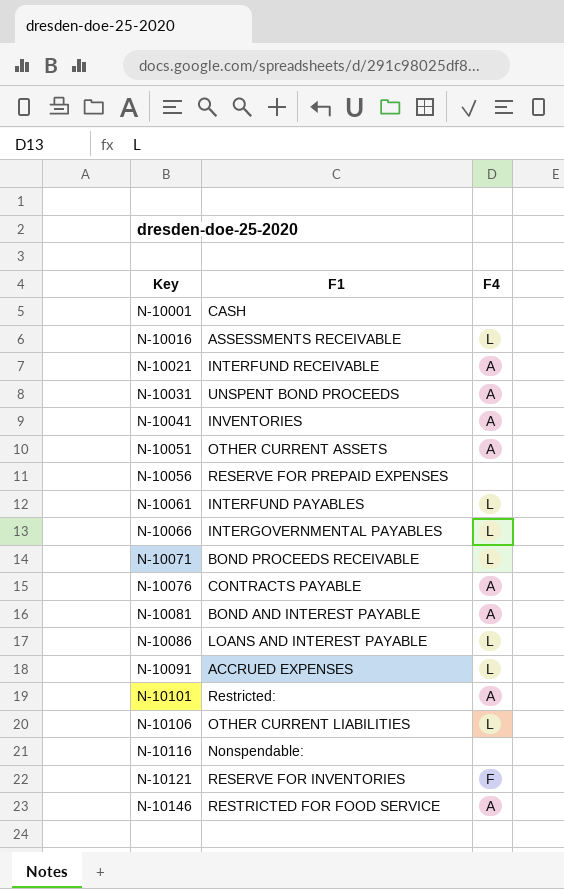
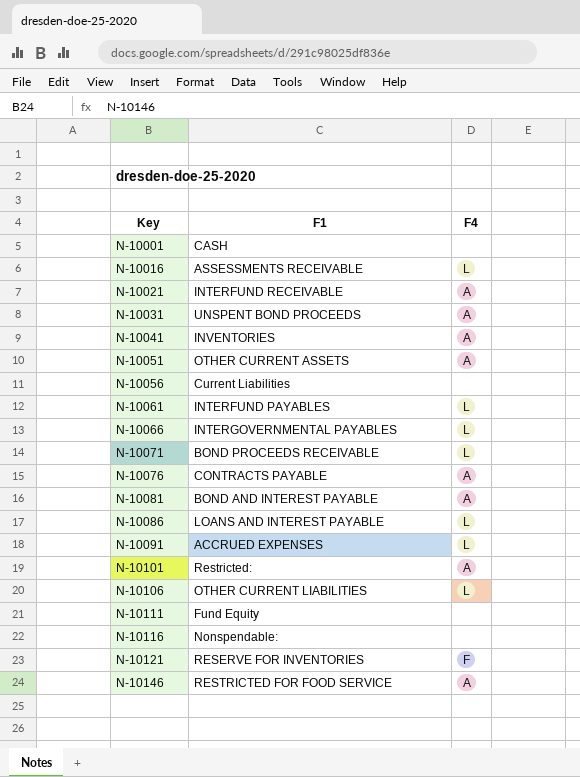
N-10056 | F1: RESERVE FOR PREPAID EXPENSES -> Current Liabilities
row N-10111: none -> Fund Equity | none

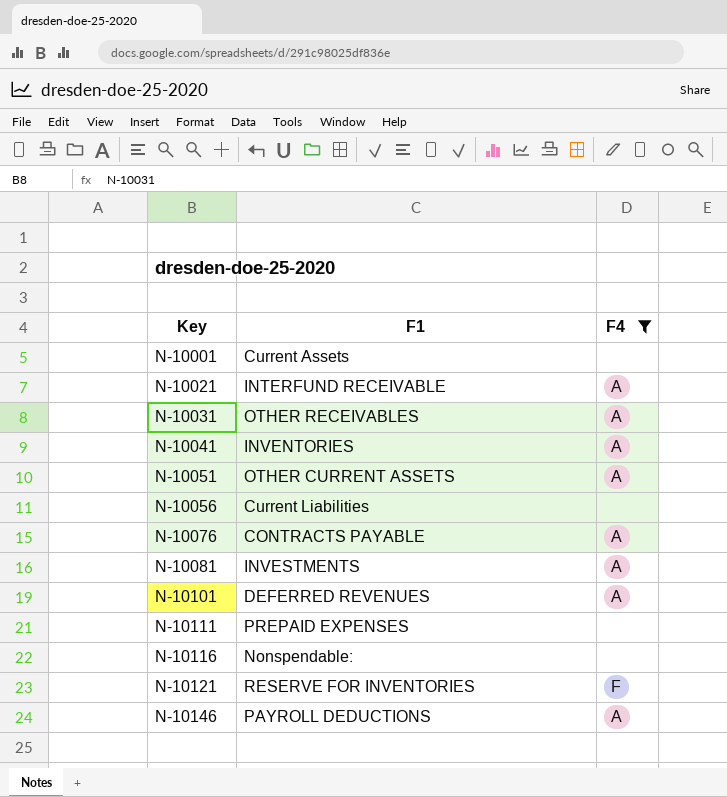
filter: none -> F4 != L
N-10001 | F1: CASH -> Current Assets
N-10031 | F1: UNSPENT BOND PROCEEDS -> OTHER RECEIVABLES
N-10081 | F1: BOND AND INTEREST PAYABLE -> INVESTMENTS
N-10101 | F1: Restricted: -> DEFERRED REVENUES
N-10111 | F1: Fund Equity -> PREPAID EXPENSES
N-10146 | F1: RESTRICTED FOR FOOD SERVICE -> PAYROLL DEDUCTIONS

